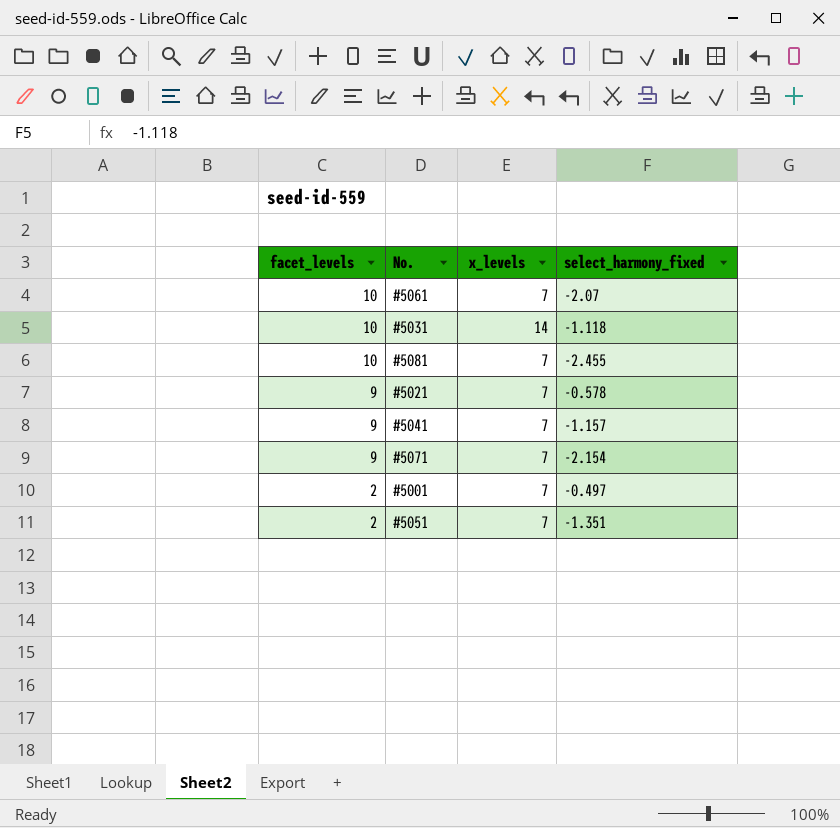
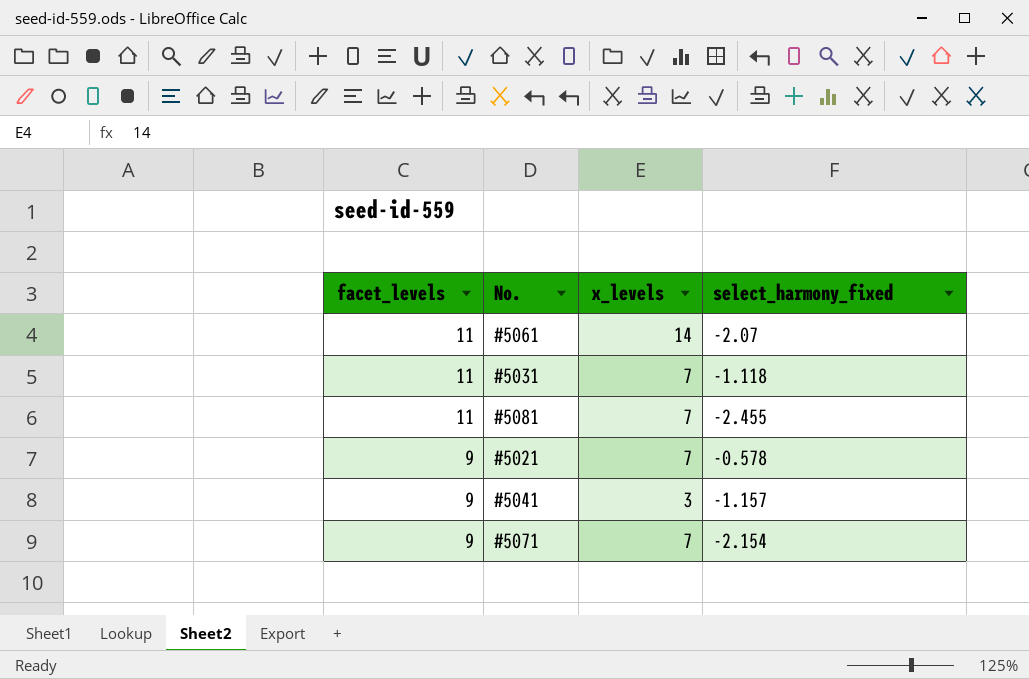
row #5001: 2 | 7 | -0.497 -> none
row #5051: 2 | 7 | -1.351 -> none
#5061 | facet_levels: 10 -> 11
#5061 | x_levels: 7 -> 14
#5031 | facet_levels: 10 -> 11
#5031 | x_levels: 14 -> 7
#5081 | facet_levels: 10 -> 11
#5041 | x_levels: 7 -> 3

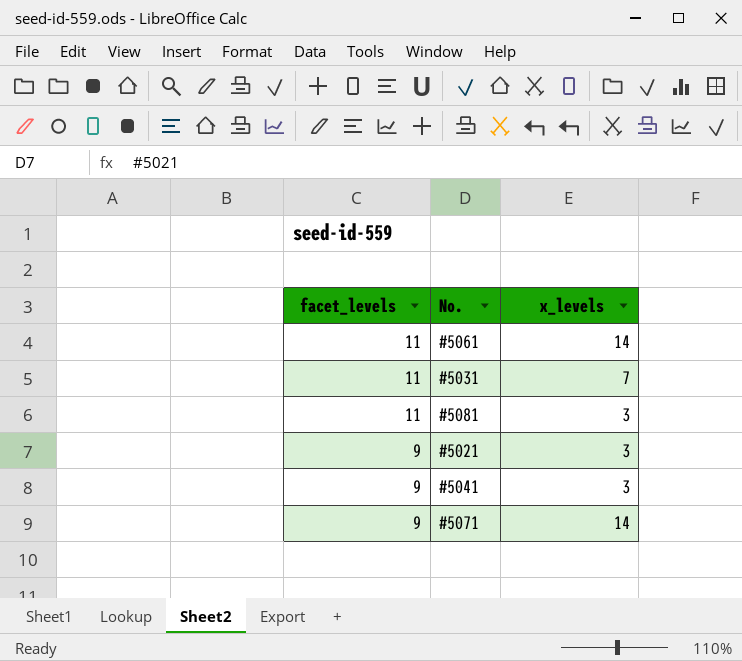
column select_harmony_fixed | position: 4 -> none
#5081 | x_levels: 7 -> 3
#5021 | x_levels: 7 -> 3
#5071 | x_levels: 7 -> 14

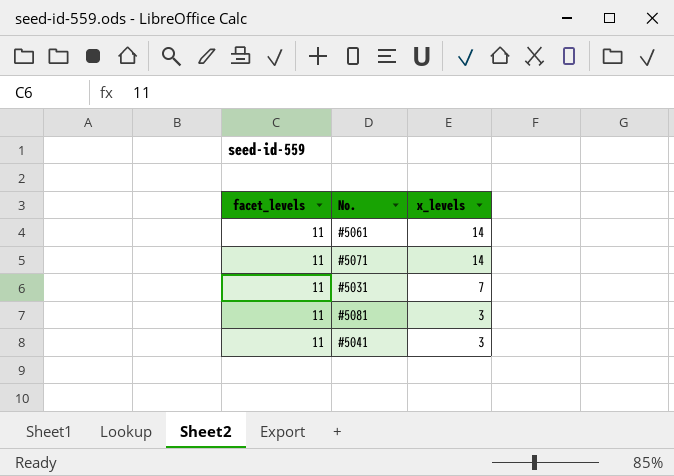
row order: facet_levels descending -> x_levels descending
row #5021: 9 | 3 -> none
#5071 | facet_levels: 9 -> 11
#5041 | facet_levels: 9 -> 11

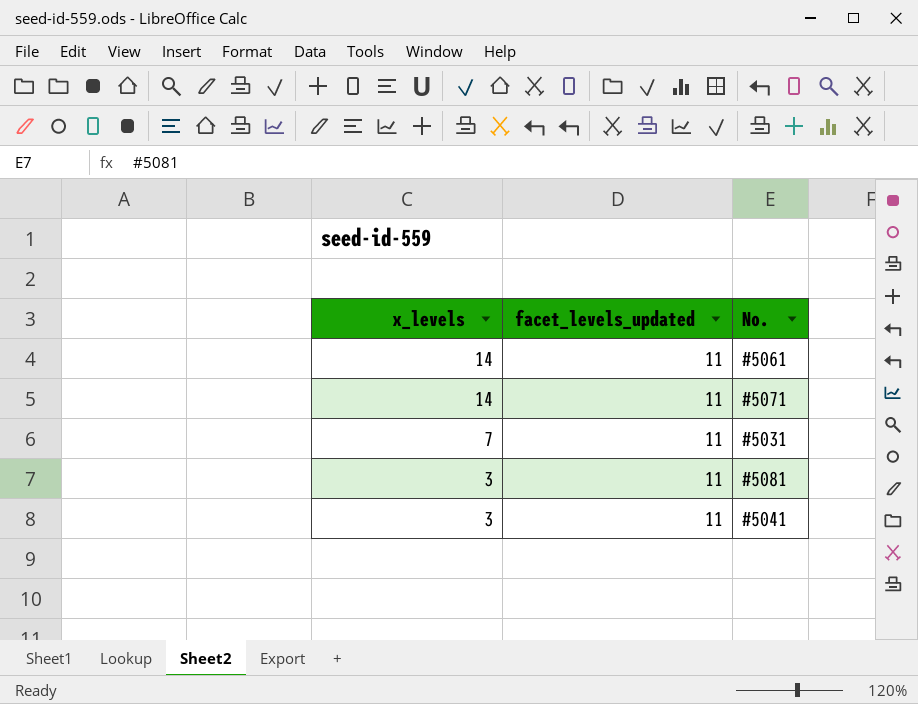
column x_levels | position: 3 -> 1
column name: facet_levels -> facet_levels_updated

